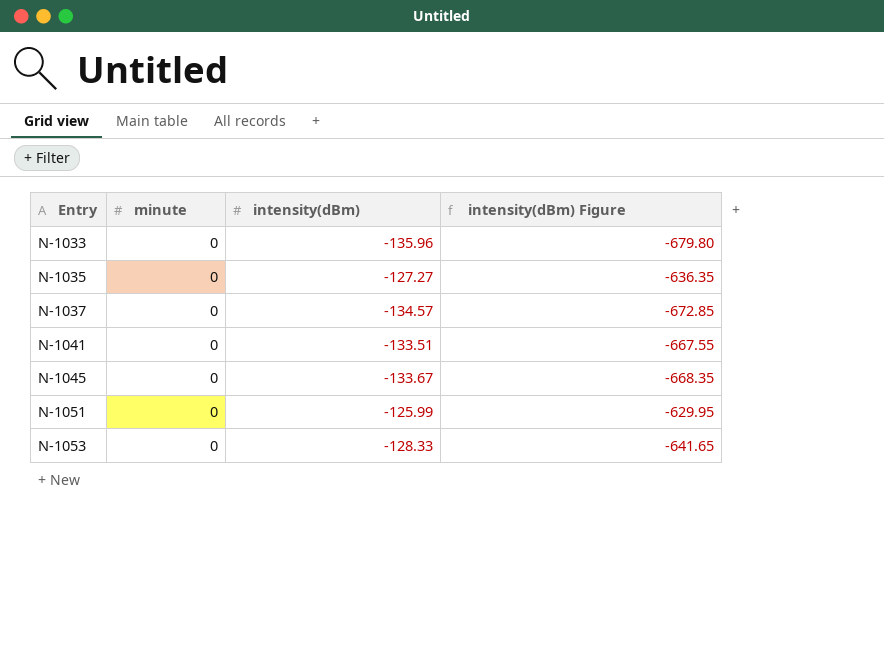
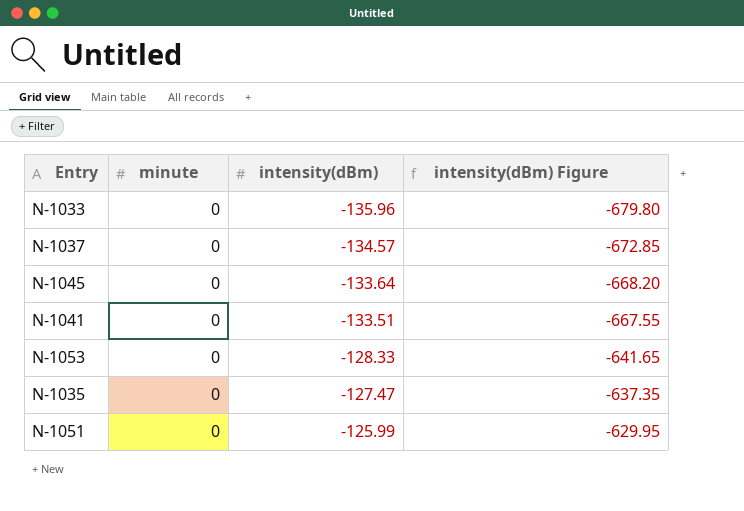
row order: Entry ascending -> intensity(dBm) ascending
N-1045 | intensity(dBm): -133.67 -> -133.64
N-1045 | intensity(dBm) Figure: -668.35 -> -668.20
N-1035 | intensity(dBm): -127.27 -> -127.47
N-1035 | intensity(dBm) Figure: -636.35 -> -637.35

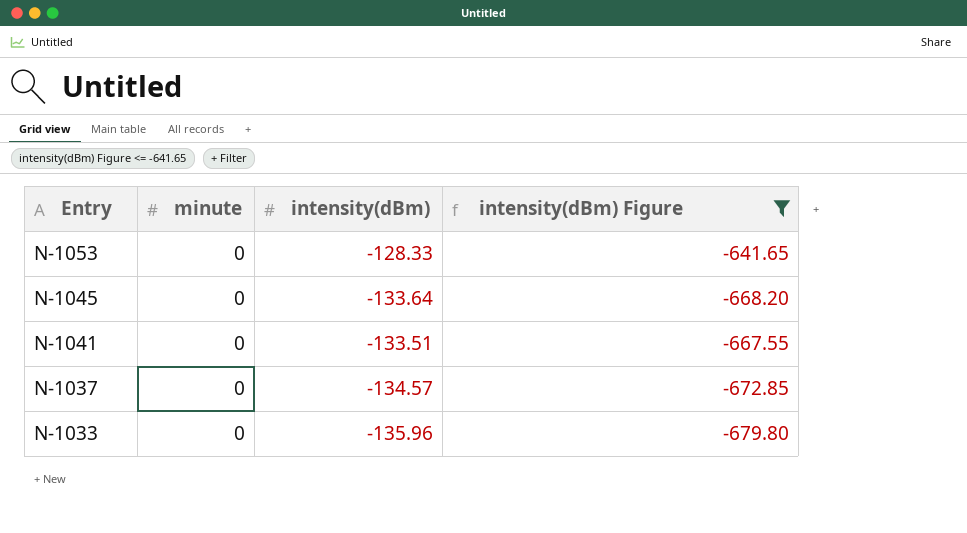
filter: none -> intensity(dBm) Figure <= -641.65
row order: intensity(dBm) ascending -> Entry descending

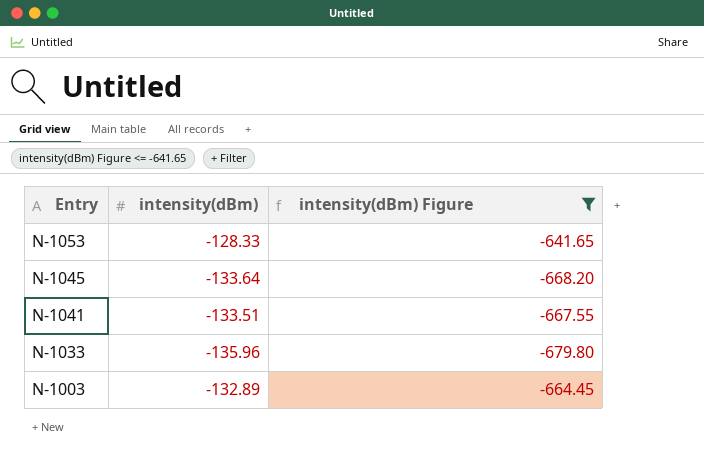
column minute | position: 2 -> none
row N-1037: 0 | -134.57 | -672.85 -> none
row N-1003: none -> -132.89 | -664.45

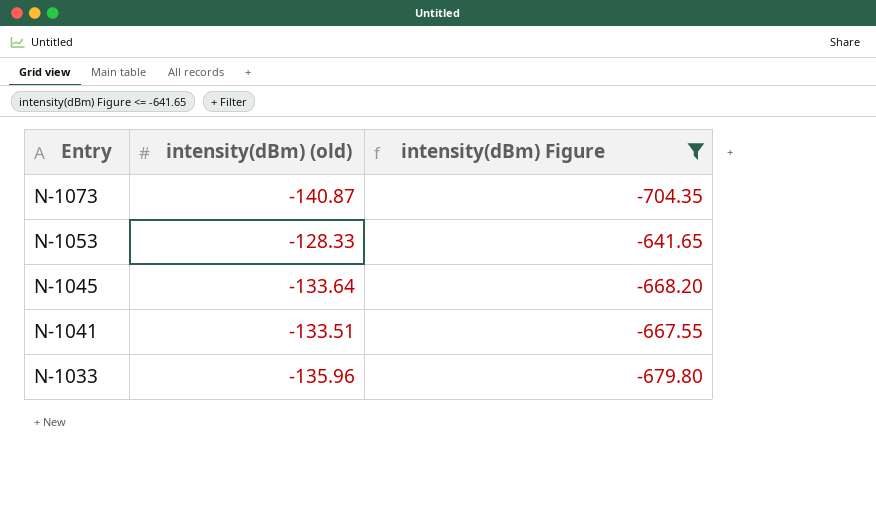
column name: intensity(dBm) -> intensity(dBm) (old)
row N-1003: -132.89 | -664.45 -> none
row N-1073: none -> -140.87 | -704.35

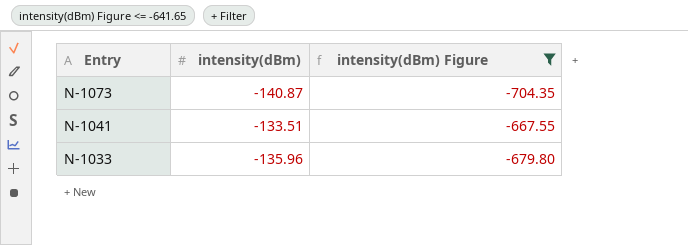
column name: intensity(dBm) (old) -> intensity(dBm)
row N-1053: -128.33 | -641.65 -> none
row N-1045: -133.64 | -668.20 -> none

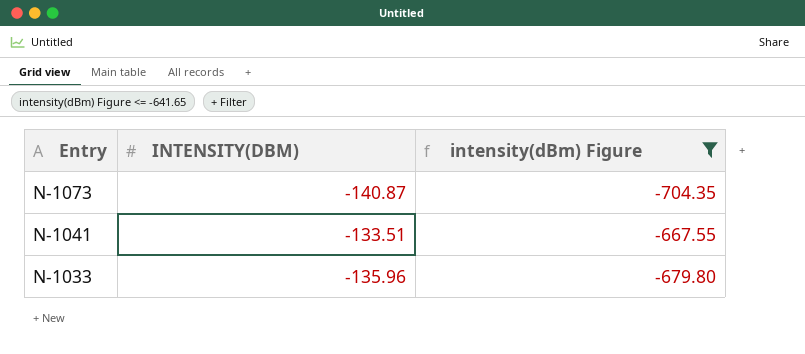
column name: intensity(dBm) -> INTENSITY(DBM)

